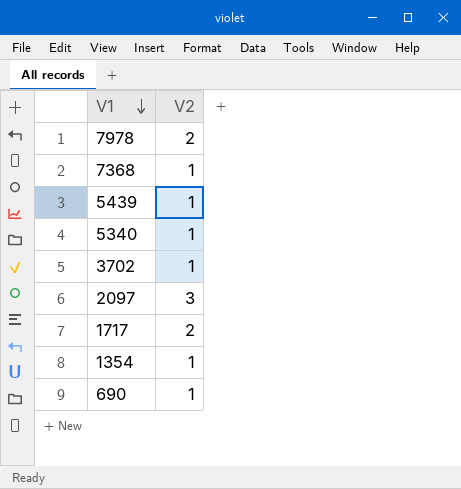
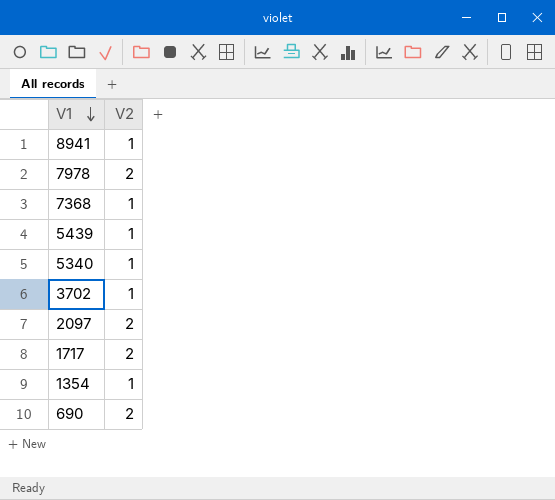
row 8941: none -> 1
2097 | V2: 3 -> 2
690 | V2: 1 -> 2

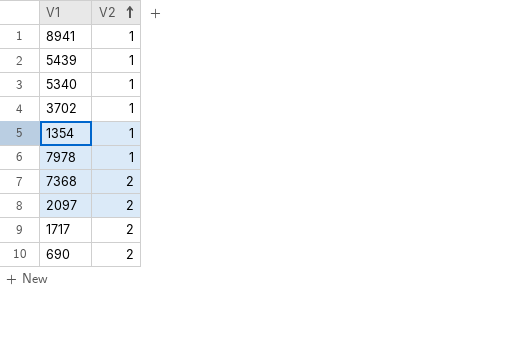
row order: V1 descending -> V2 ascending
7978 | V2: 2 -> 1
7368 | V2: 1 -> 2

